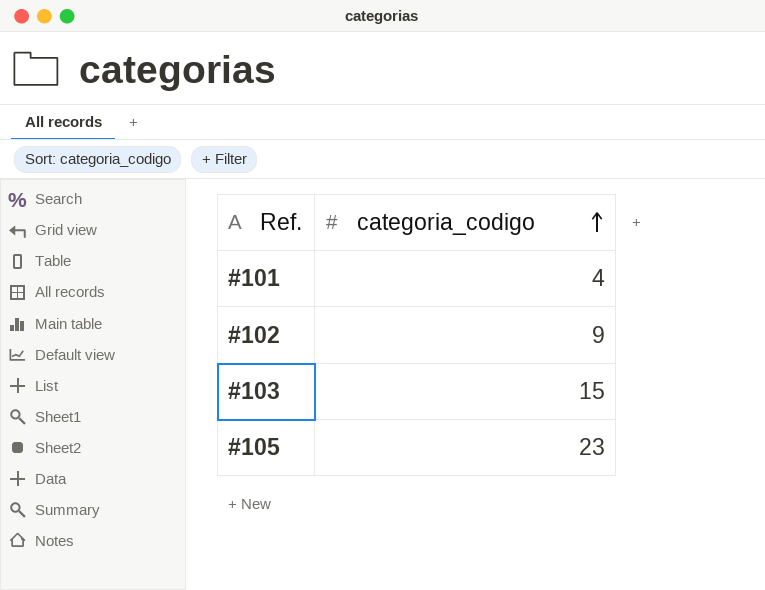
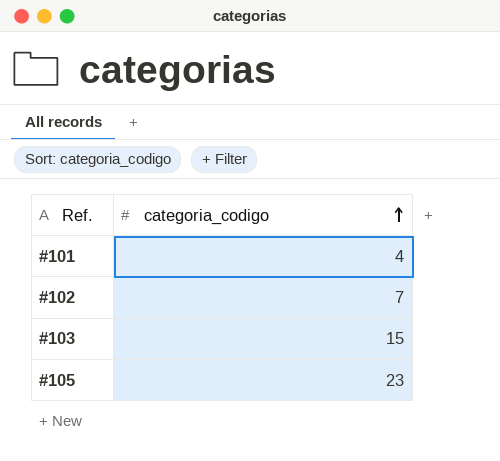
#102 | categoria_codigo: 9 -> 7

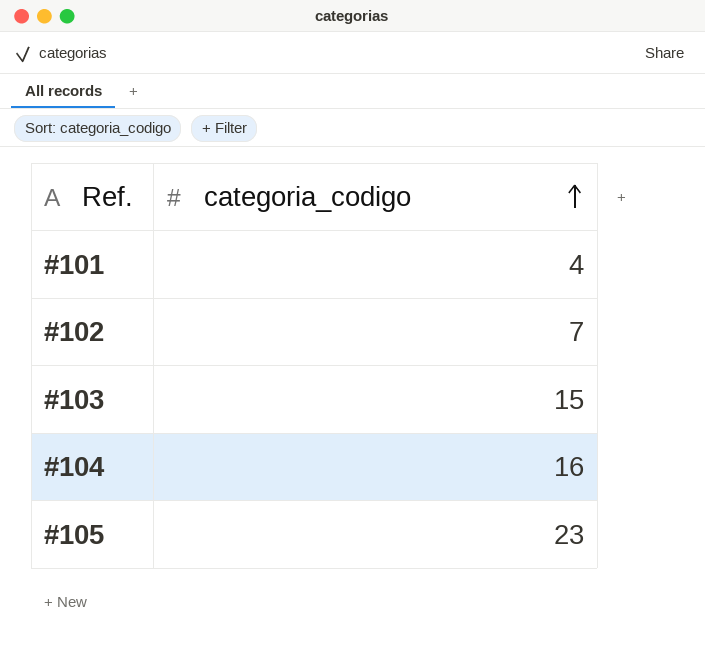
row #104: none -> 16

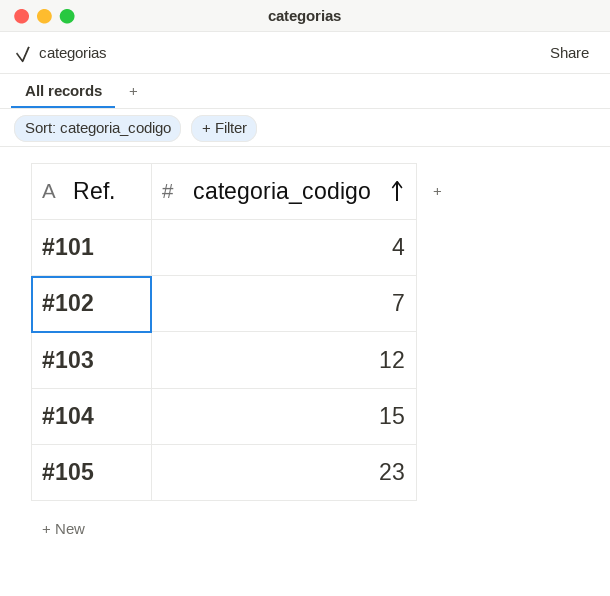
#103 | categoria_codigo: 15 -> 12
#104 | categoria_codigo: 16 -> 15

